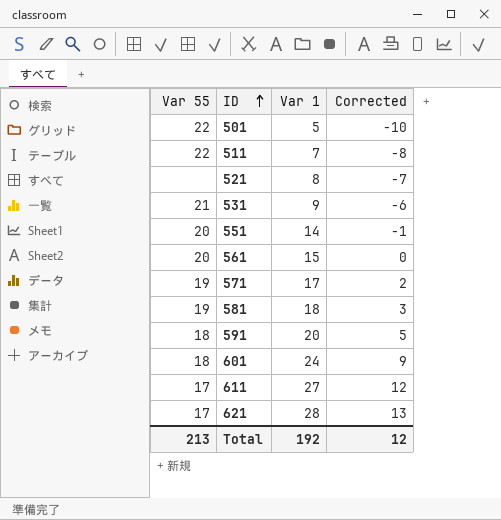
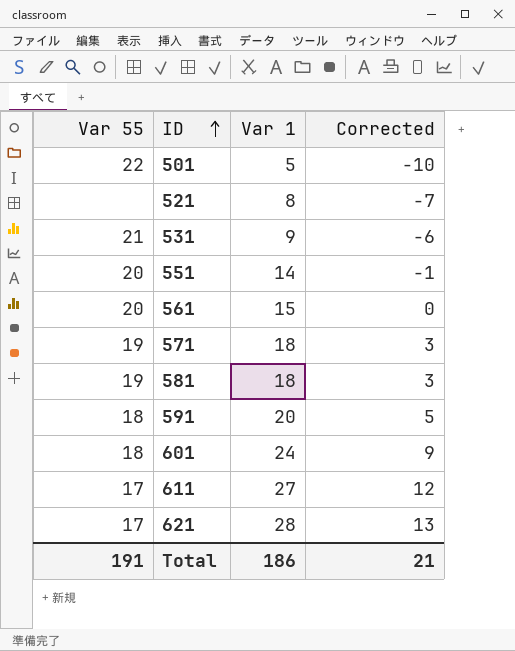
row 511: 22 | 7 | -8 -> none
571 | Var 1: 17 -> 18
571 | Corrected: 2 -> 3
Total | Var 55: 213 -> 191
Total | Var 1: 192 -> 186
Total | Corrected: 12 -> 21

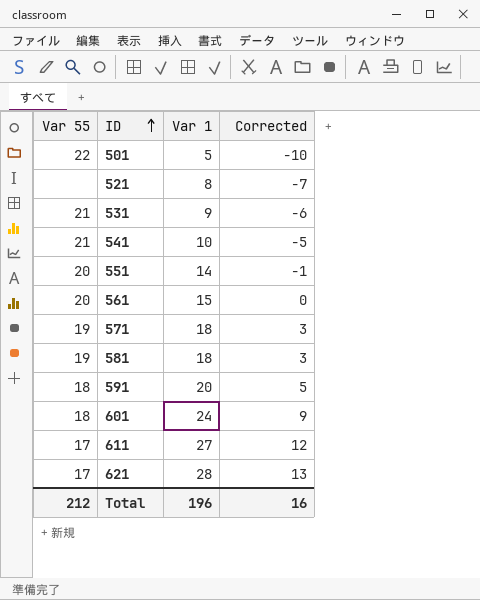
row 541: none -> 21 | 10 | -5
Total | Var 55: 191 -> 212
Total | Var 1: 186 -> 196
Total | Corrected: 21 -> 16

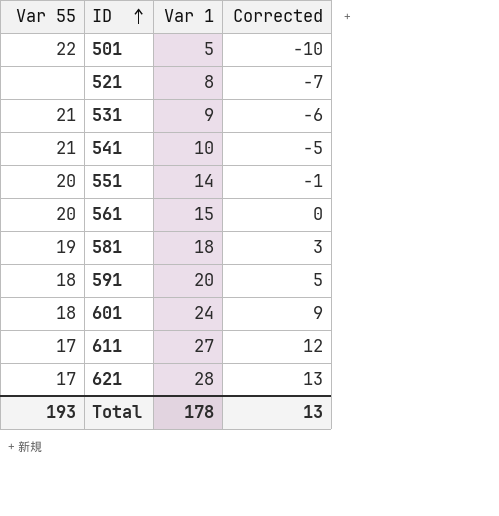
row 571: 19 | 18 | 3 -> none
Total | Var 55: 212 -> 193
Total | Var 1: 196 -> 178
Total | Corrected: 16 -> 13

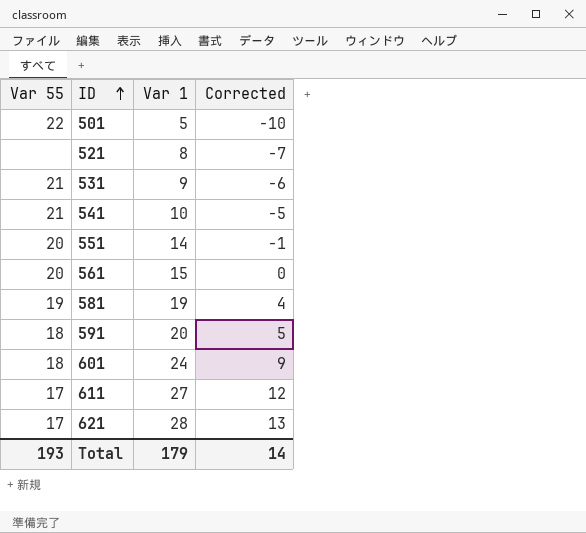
581 | Var 1: 18 -> 19
581 | Corrected: 3 -> 4
Total | Var 1: 178 -> 179
Total | Corrected: 13 -> 14

